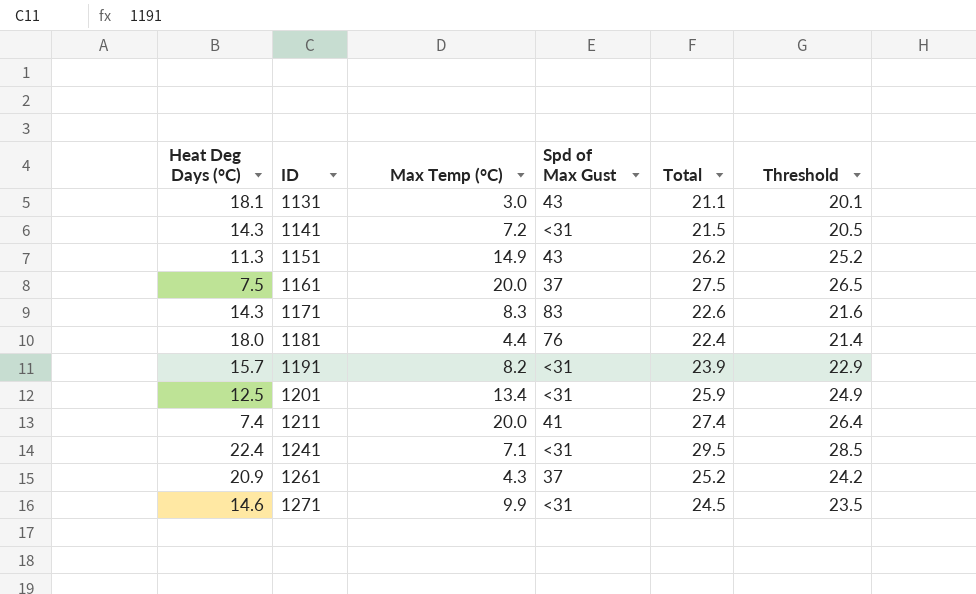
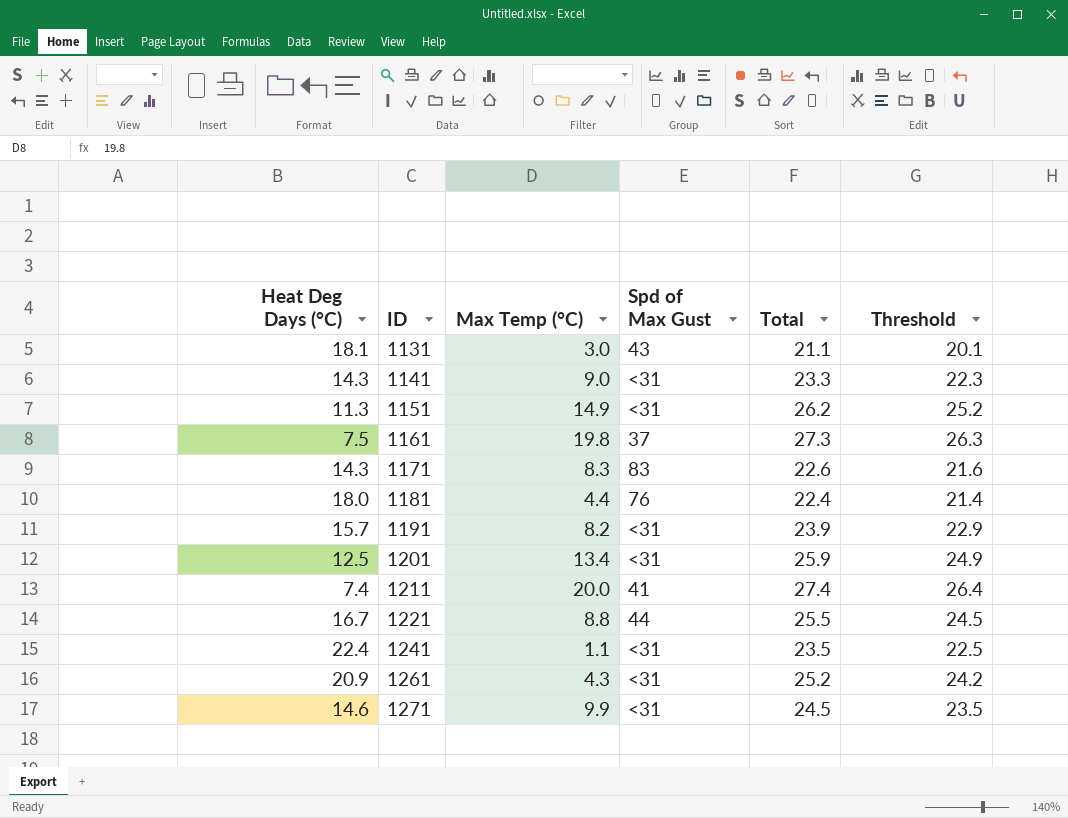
1141 | Max Temp (°C): 7.2 -> 9.0
1141 | Total: 21.5 -> 23.3
1141 | Threshold: 20.5 -> 22.3
1151 | Spd of Max Gust: 43 -> <31
1161 | Max Temp (°C): 20.0 -> 19.8
1161 | Total: 27.5 -> 27.3
1161 | Threshold: 26.5 -> 26.3
row 1221: none -> 16.7 | 8.8 | 44 | 25.5 | 24.5
1241 | Max Temp (°C): 7.1 -> 1.1
1241 | Total: 29.5 -> 23.5
1241 | Threshold: 28.5 -> 22.5
1261 | Spd of Max Gust: 37 -> <31

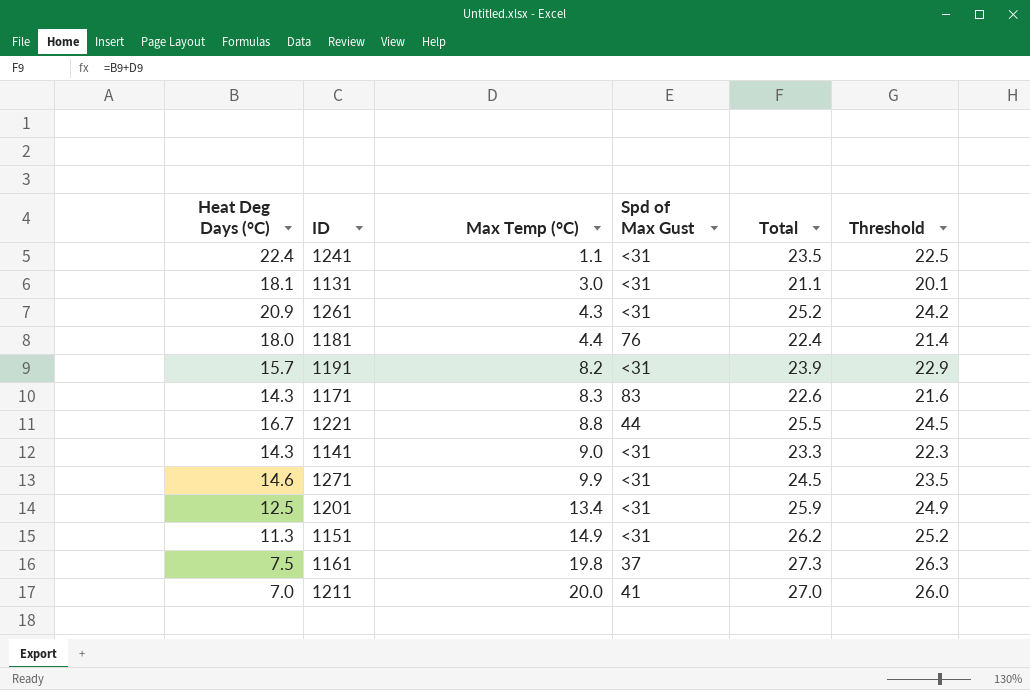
row order: ID ascending -> Max Temp (°C) ascending
1131 | Spd of Max Gust: 43 -> <31
1211 | Heat Deg Days (°C): 7.4 -> 7.0
1211 | Total: 27.4 -> 27.0
1211 | Threshold: 26.4 -> 26.0

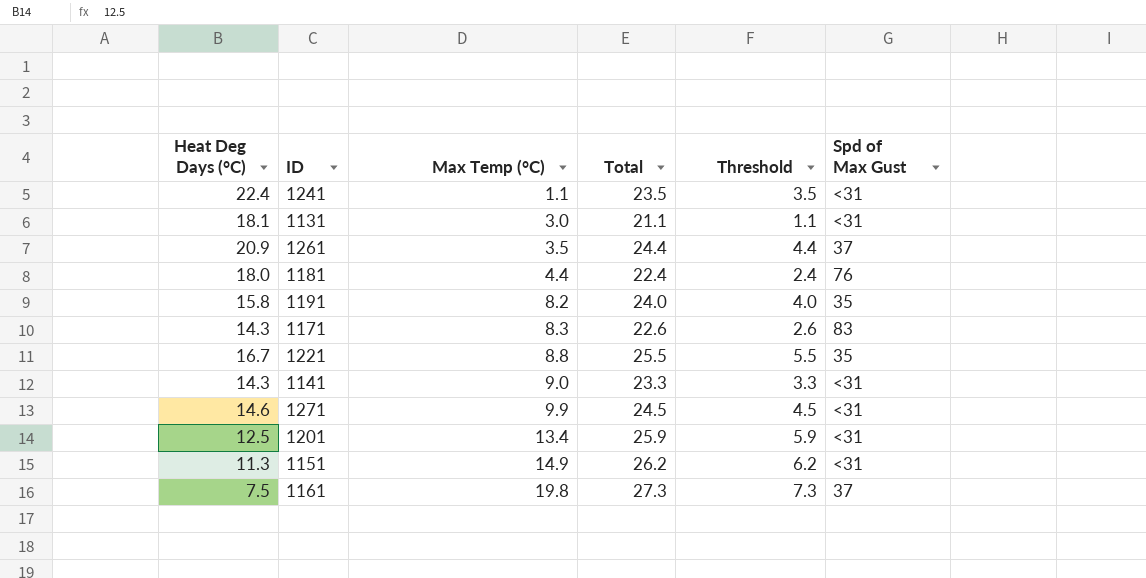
column Threshold | formula: [Total] - 1 -> [Total] - 20
column Spd of Max Gust | position: 4 -> 6
row 1211: 7.0 | 20.0 | 41 | 27.0 | 26.0 -> none
1261 | Max Temp (°C): 4.3 -> 3.5
1261 | Total: 25.2 -> 24.4
1261 | Spd of Max Gust: <31 -> 37
1191 | Heat Deg Days (°C): 15.7 -> 15.8
1191 | Total: 23.9 -> 24.0
1191 | Spd of Max Gust: <31 -> 35
1221 | Spd of Max Gust: 44 -> 35

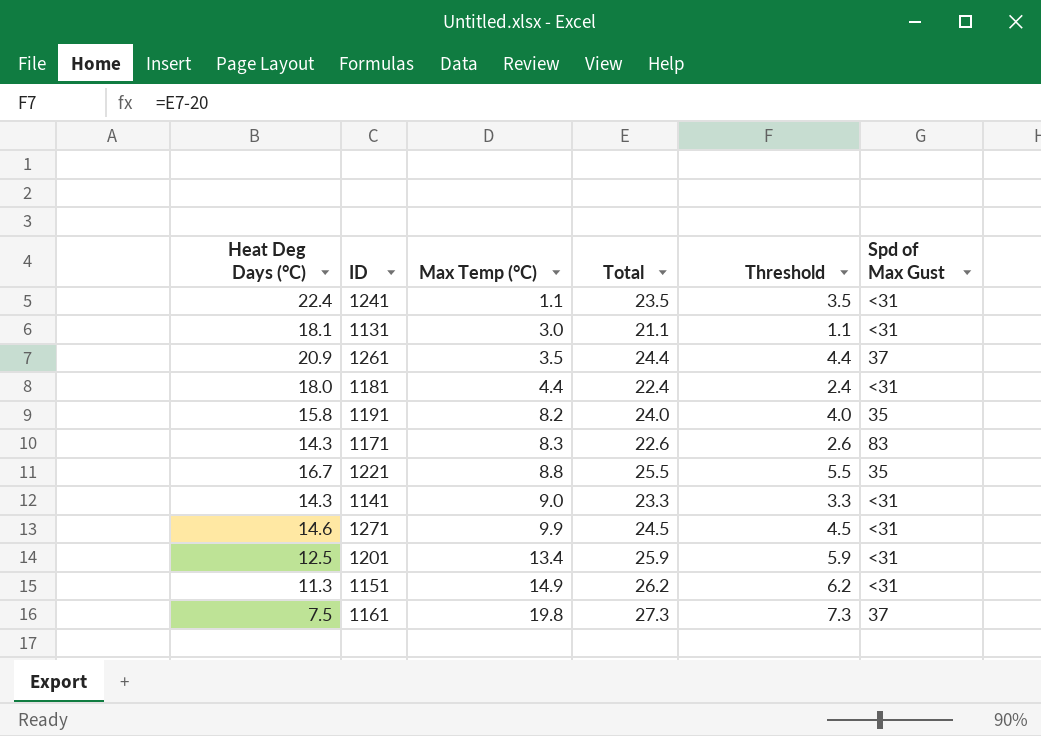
1181 | Spd of Max Gust: 76 -> <31

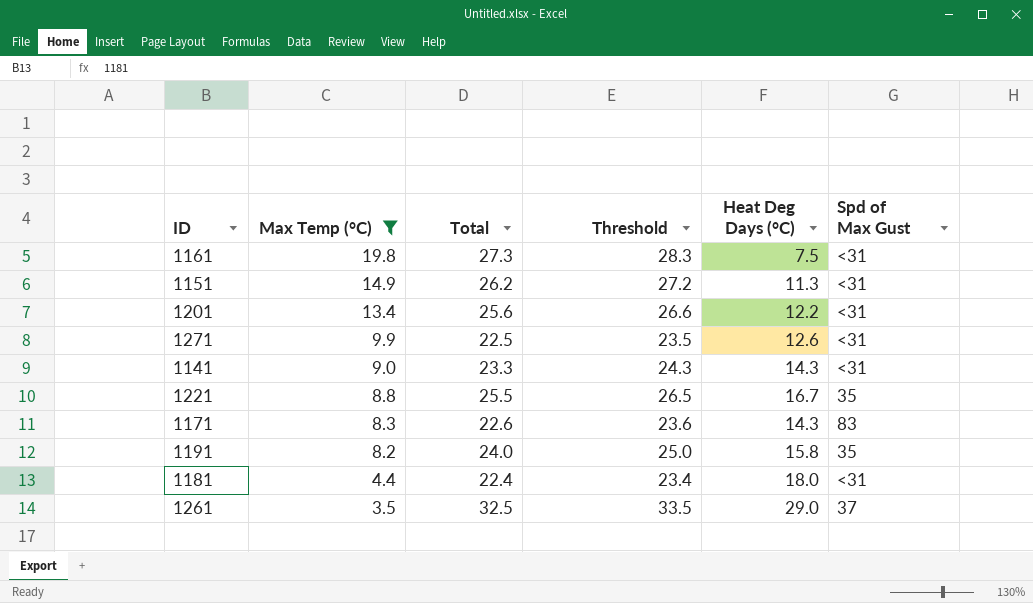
filter: none -> Max Temp (°C) >= 3.5
row order: Max Temp (°C) ascending -> Max Temp (°C) descending
column Threshold | formula: [Total] - 20 -> [Total] + 1
column Heat Deg Days (°C) | position: 1 -> 5
1161 | Spd of Max Gust: 37 -> <31
1201 | Total: 25.9 -> 25.6
1201 | Heat Deg Days (°C): 12.5 -> 12.2
1271 | Total: 24.5 -> 22.5
1271 | Heat Deg Days (°C): 14.6 -> 12.6
1261 | Total: 24.4 -> 32.5
1261 | Heat Deg Days (°C): 20.9 -> 29.0

